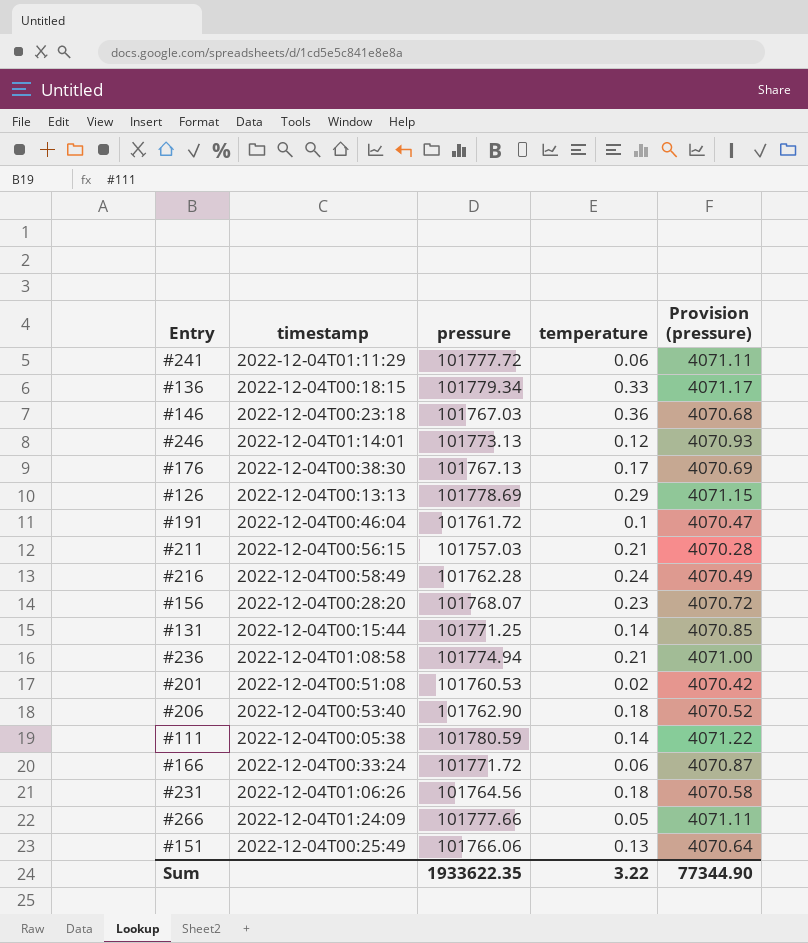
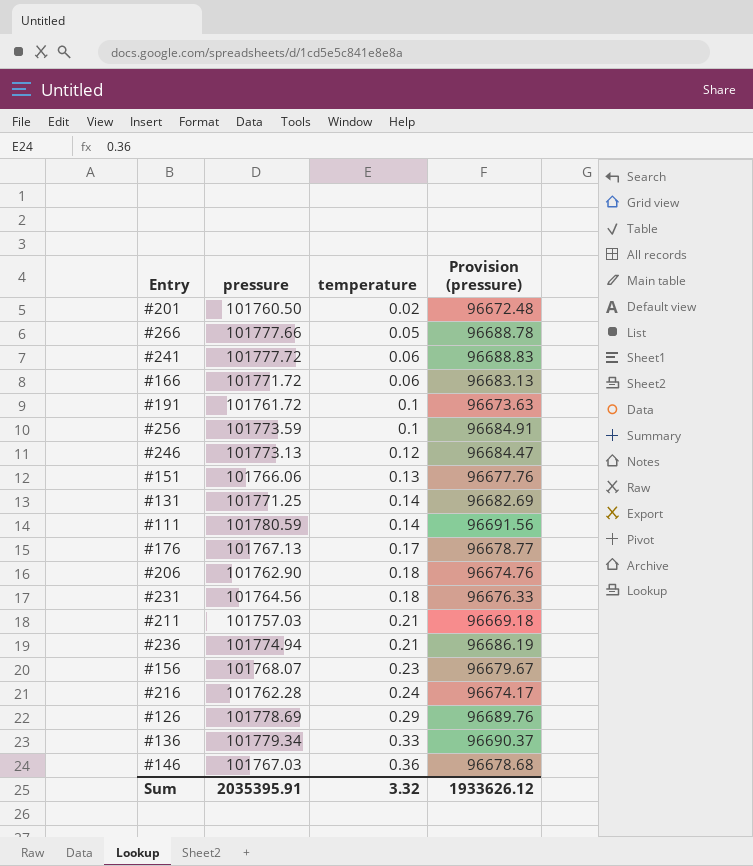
row order: none -> temperature ascending
column timestamp | position: 2 -> none
column Provision (pressure) | formula: [pressure] * 0.04 -> [pressure] * 0.95
#201 | pressure: 101760.53 -> 101760.50
row #256: none -> 101773.59 | 0.1 | 96684.91
Sum | pressure: 1933622.35 -> 2035395.91
Sum | temperature: 3.22 -> 3.32
Sum | Provision (pressure): 77344.90 -> 1933626.12

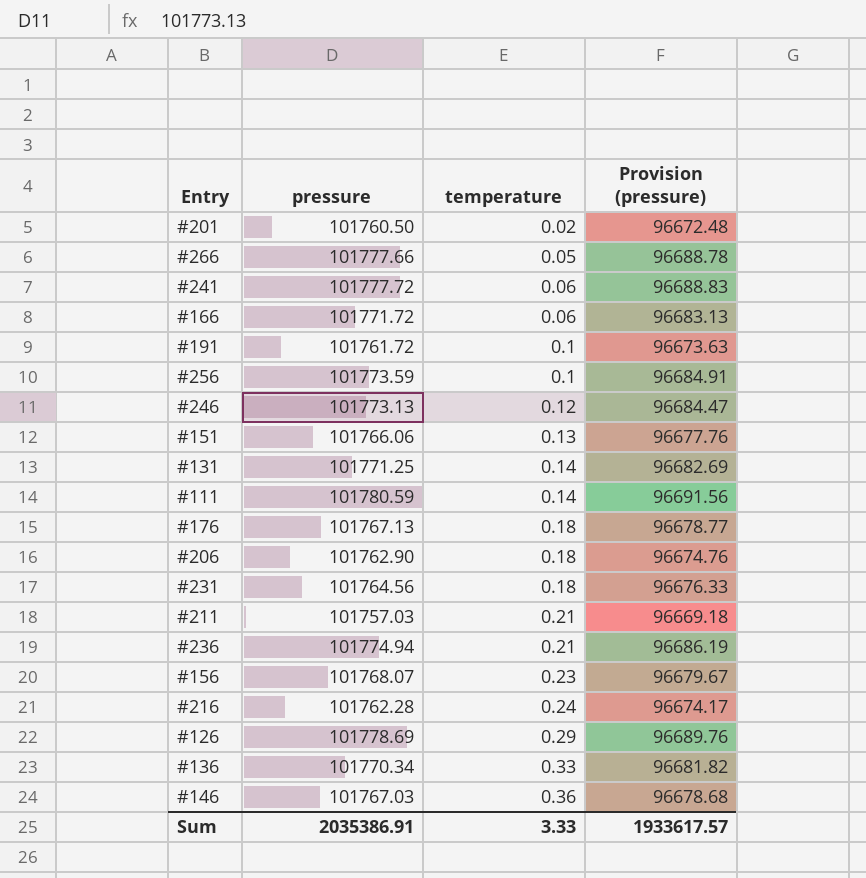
#176 | temperature: 0.17 -> 0.18
#136 | pressure: 101779.34 -> 101770.34
#136 | Provision (pressure): 96690.37 -> 96681.82
Sum | pressure: 2035395.91 -> 2035386.91
Sum | temperature: 3.32 -> 3.33
Sum | Provision (pressure): 1933626.12 -> 1933617.57

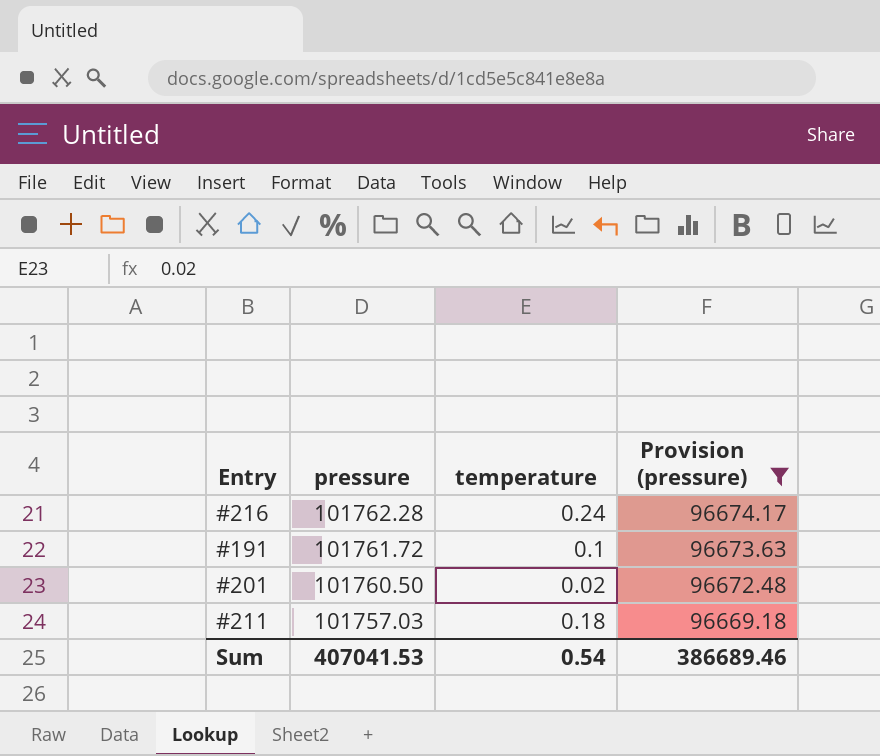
filter: none -> Provision (pressure) <= 96674.17
row order: temperature ascending -> pressure descending
#211 | temperature: 0.21 -> 0.18
Sum | pressure: 2035386.91 -> 407041.53
Sum | temperature: 3.33 -> 0.54
Sum | Provision (pressure): 1933617.57 -> 386689.46

